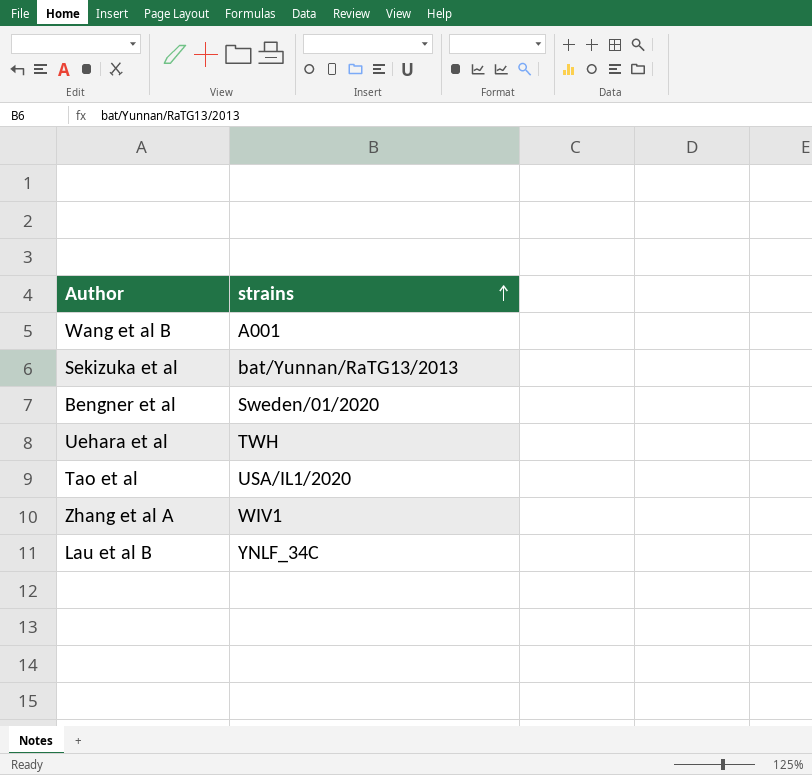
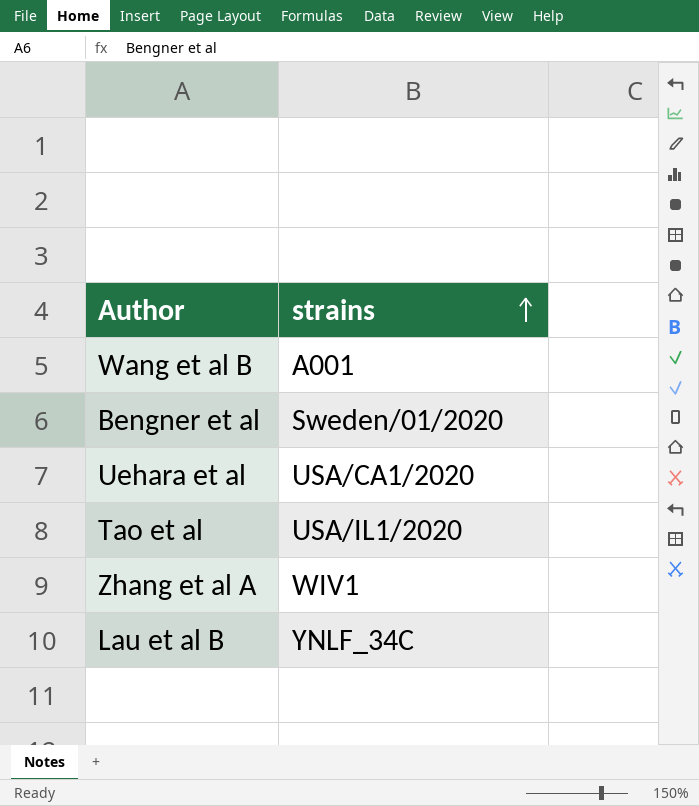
row Sekizuka et al: bat/Yunnan/RaTG13/2013 -> none
Uehara et al | strains: TWH -> USA/CA1/2020

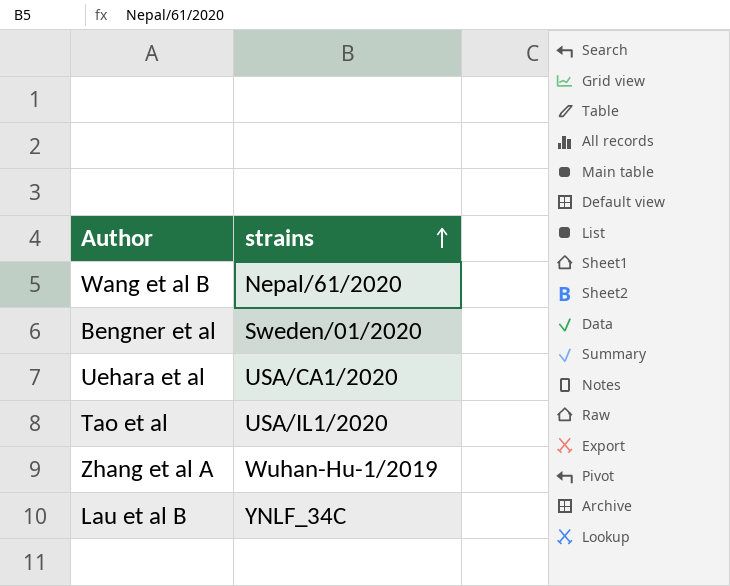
Wang et al B | strains: A001 -> Nepal/61/2020
Zhang et al A | strains: WIV1 -> Wuhan-Hu-1/2019

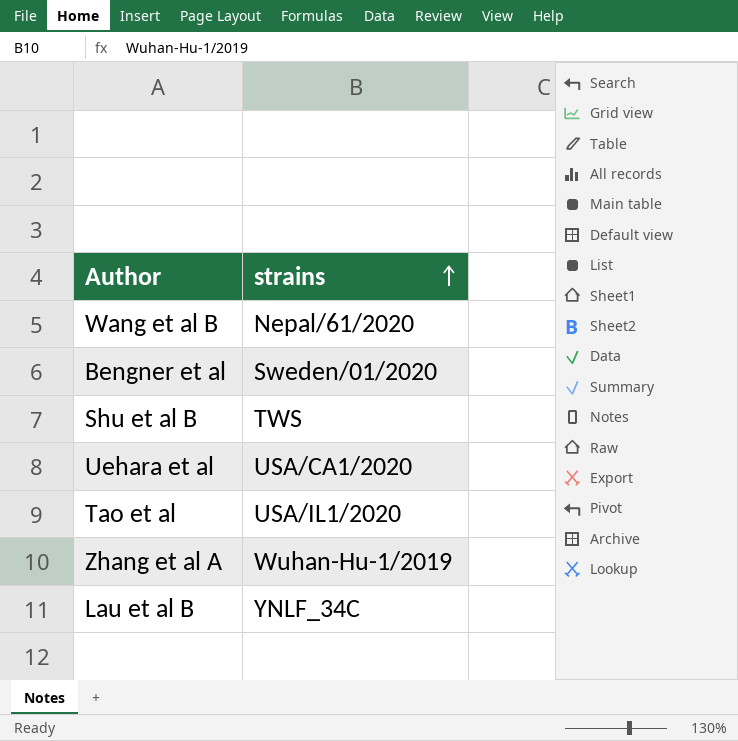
row Shu et al B: none -> TWS

